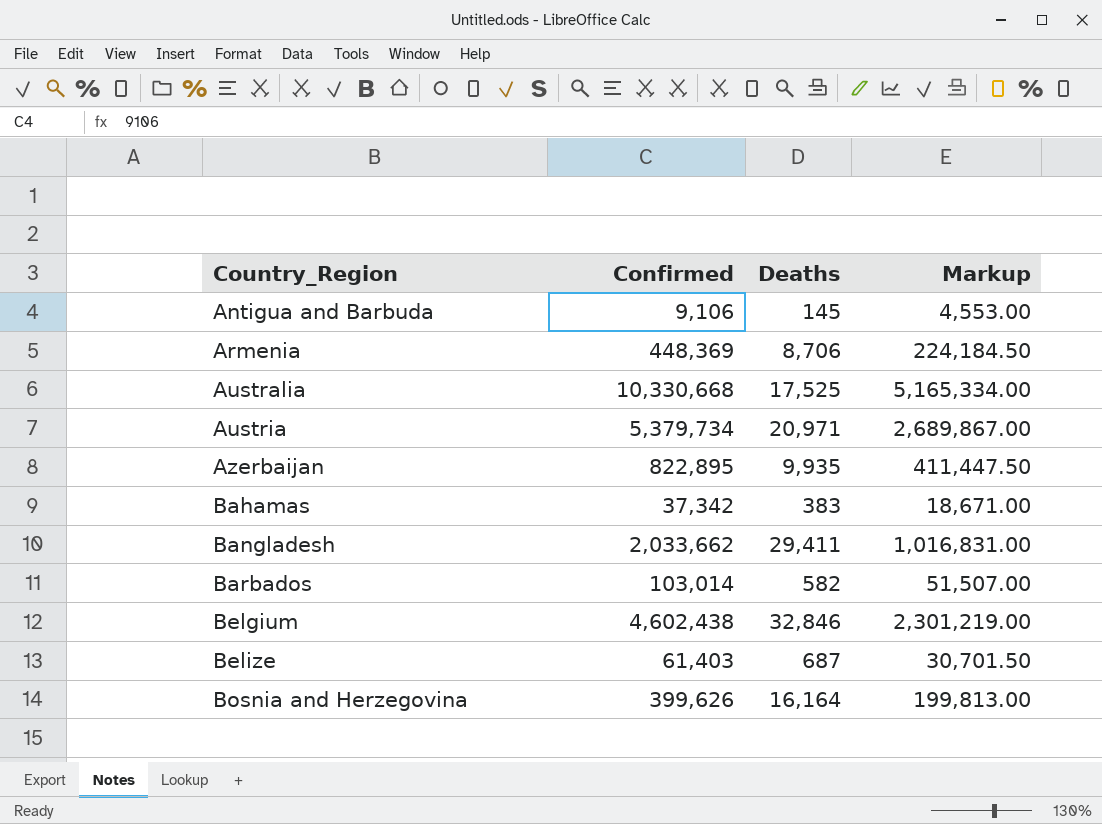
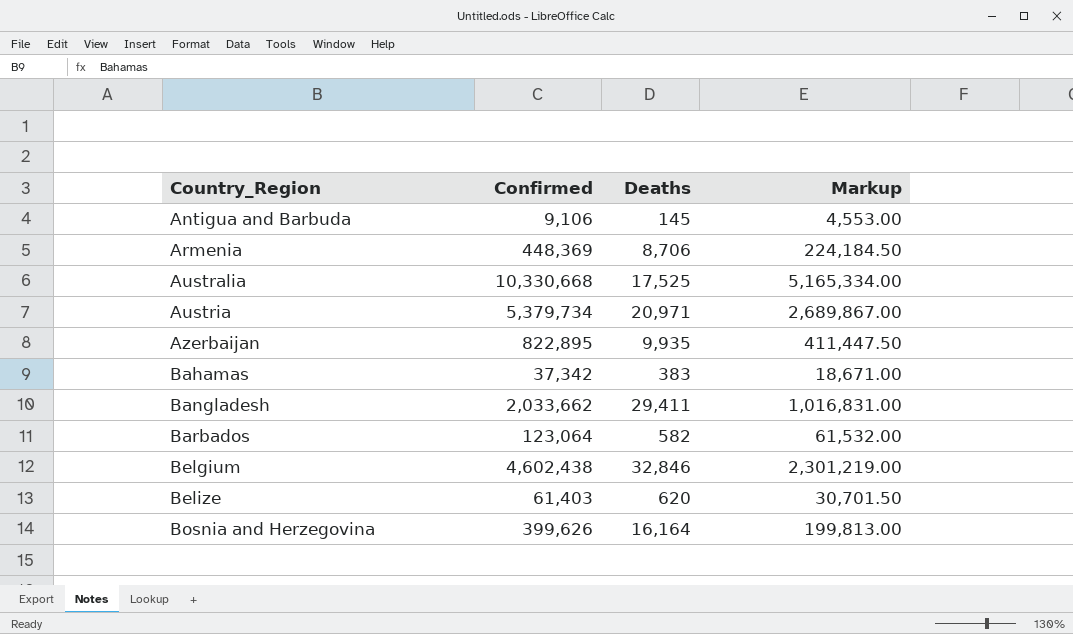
Barbados | Confirmed: 103,014 -> 123,064
Barbados | Markup: 51,507.00 -> 61,532.00
Belize | Deaths: 687 -> 620

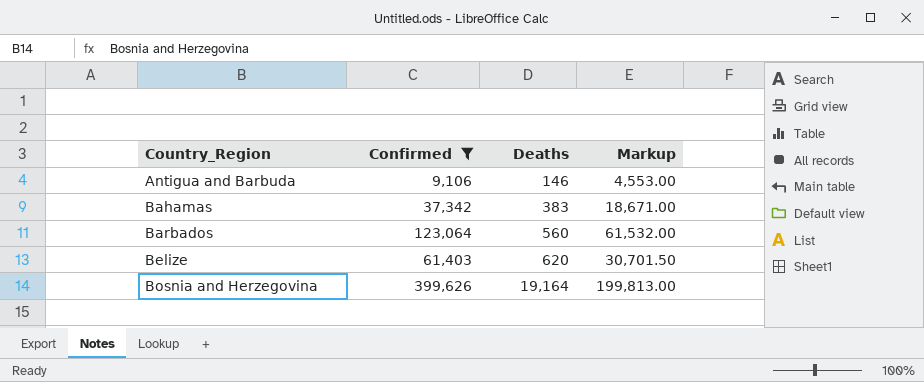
filter: none -> Confirmed <= 399,626
Antigua and Barbuda | Deaths: 145 -> 146
Barbados | Deaths: 582 -> 560
Bosnia and Herzegovina | Deaths: 16,164 -> 19,164

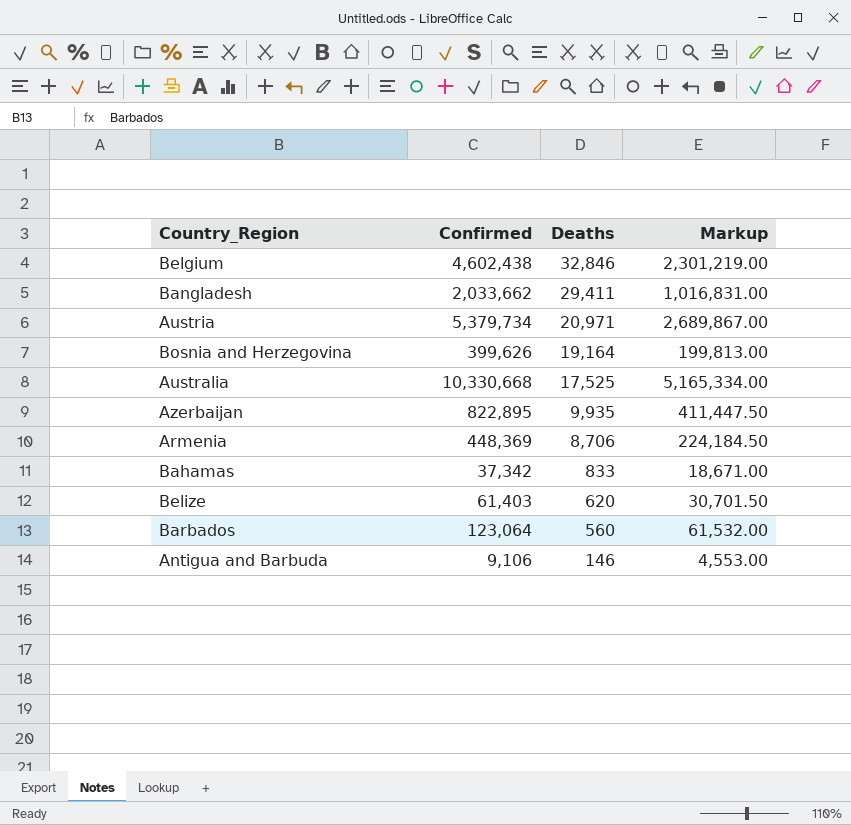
filter: Confirmed <= 399,626 -> none
row order: Country_Region ascending -> Deaths descending
Bahamas | Deaths: 383 -> 833

